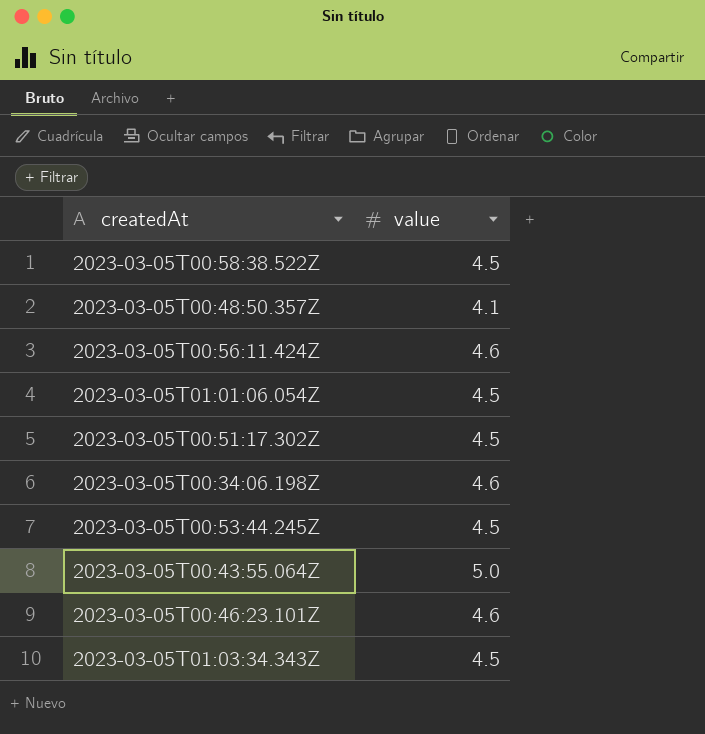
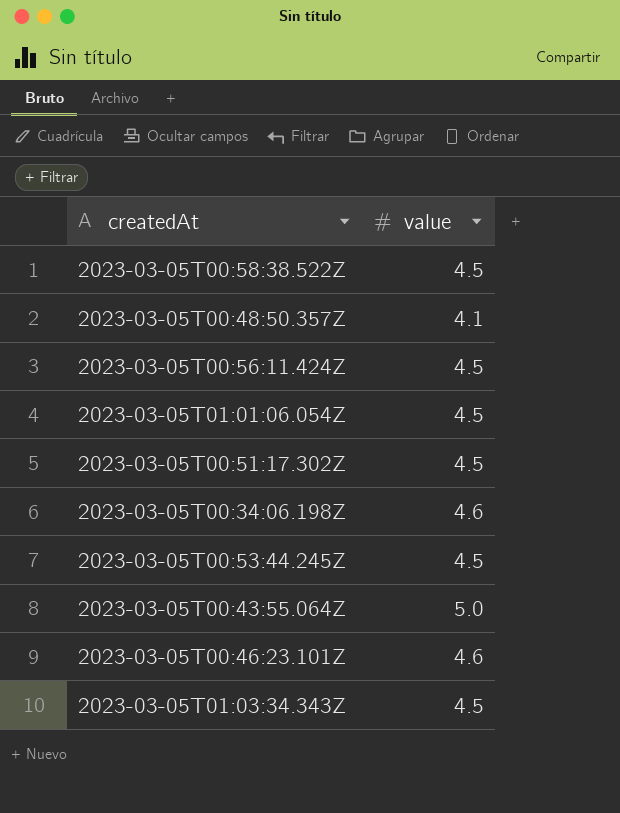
2023-03-05T00:56:11.424Z | value: 4.6 -> 4.5

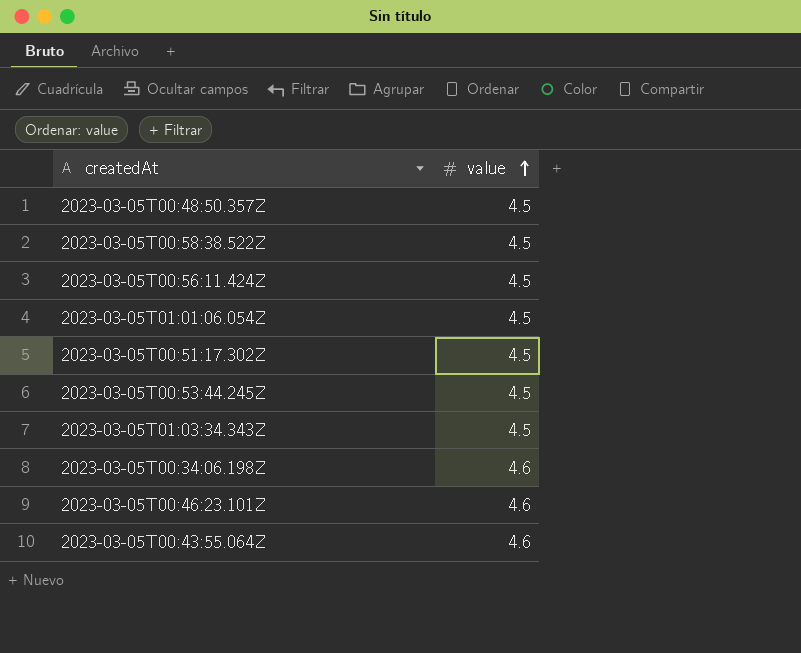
row order: none -> value ascending
2023-03-05T00:48:50.357Z | value: 4.1 -> 4.5
2023-03-05T00:43:55.064Z | value: 5.0 -> 4.6

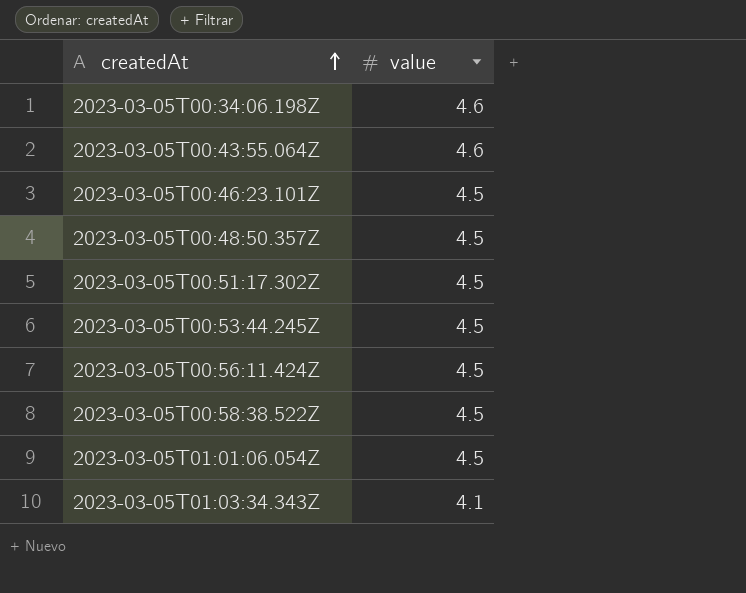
row order: value ascending -> createdAt ascending
2023-03-05T00:46:23.101Z | value: 4.6 -> 4.5
2023-03-05T01:03:34.343Z | value: 4.5 -> 4.1

